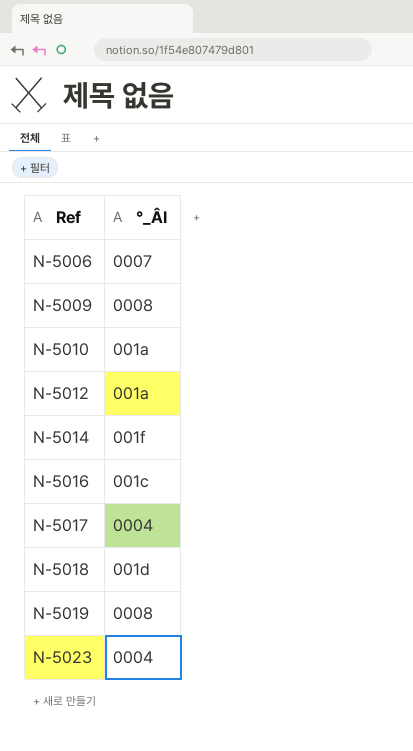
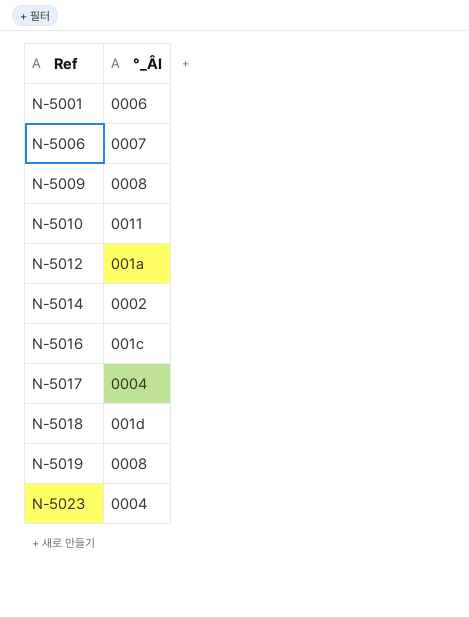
row N-5001: none -> 0006
N-5010 | °_ÂI: 001a -> 0011
N-5014 | °_ÂI: 001f -> 0002

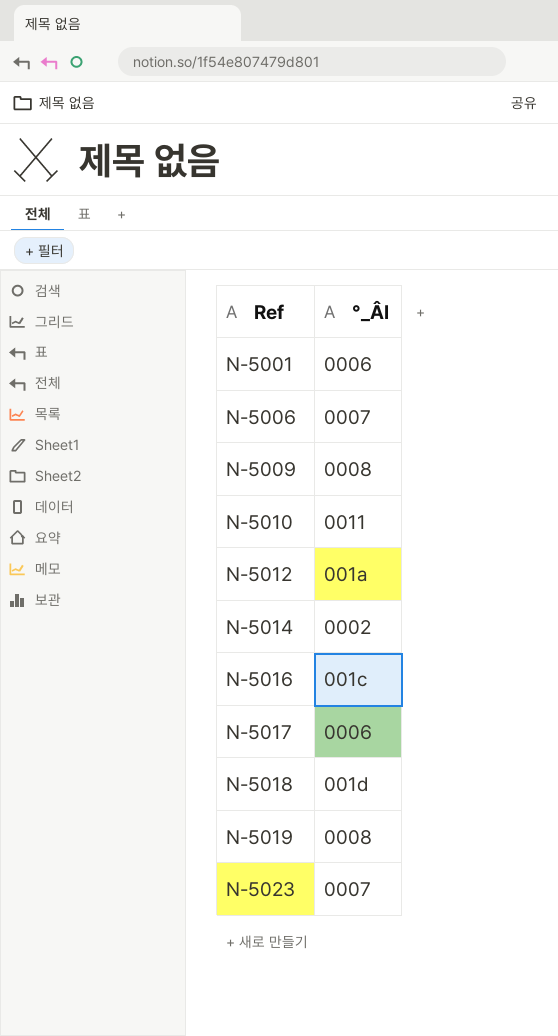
N-5017 | °_ÂI: 0004 -> 0006
N-5023 | °_ÂI: 0004 -> 0007

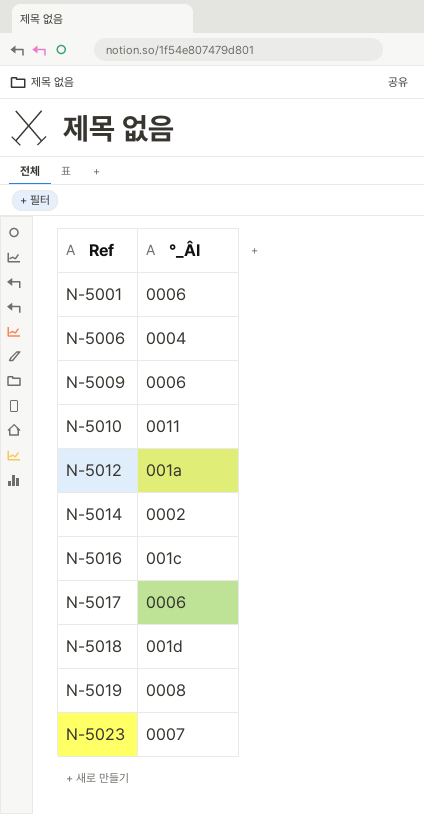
N-5006 | °_ÂI: 0007 -> 0004
N-5009 | °_ÂI: 0008 -> 0006

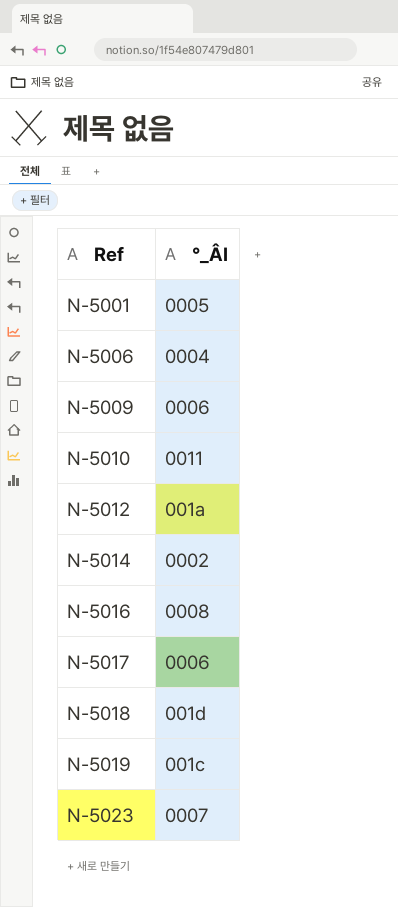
N-5001 | °_ÂI: 0006 -> 0005
N-5016 | °_ÂI: 001c -> 0008
N-5019 | °_ÂI: 0008 -> 001c

